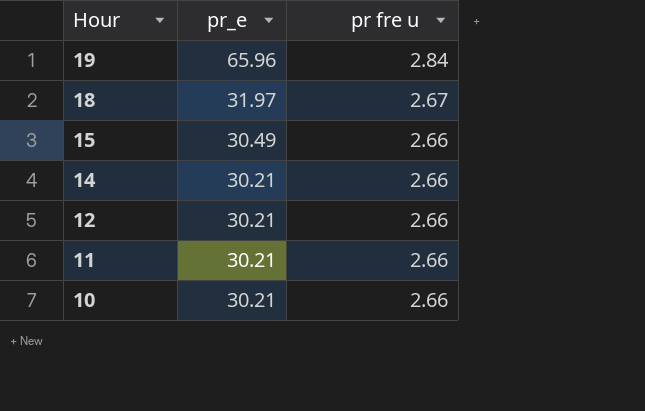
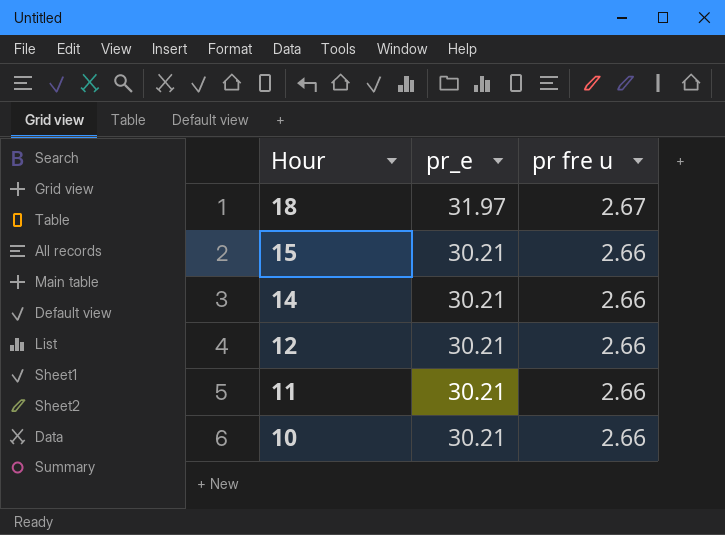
row 19: 65.96 | 2.84 -> none
15 | pr_e: 30.49 -> 30.21

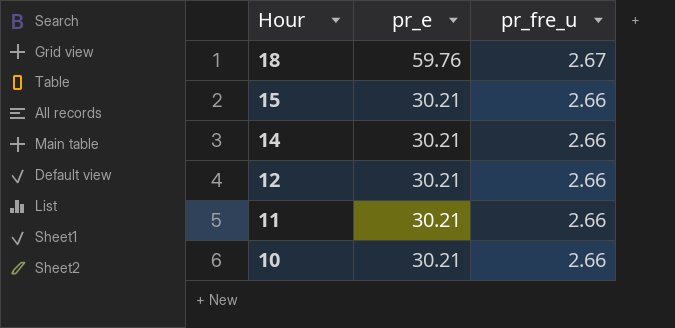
column name: pr fre u -> pr_fre_u
18 | pr_e: 31.97 -> 59.76

